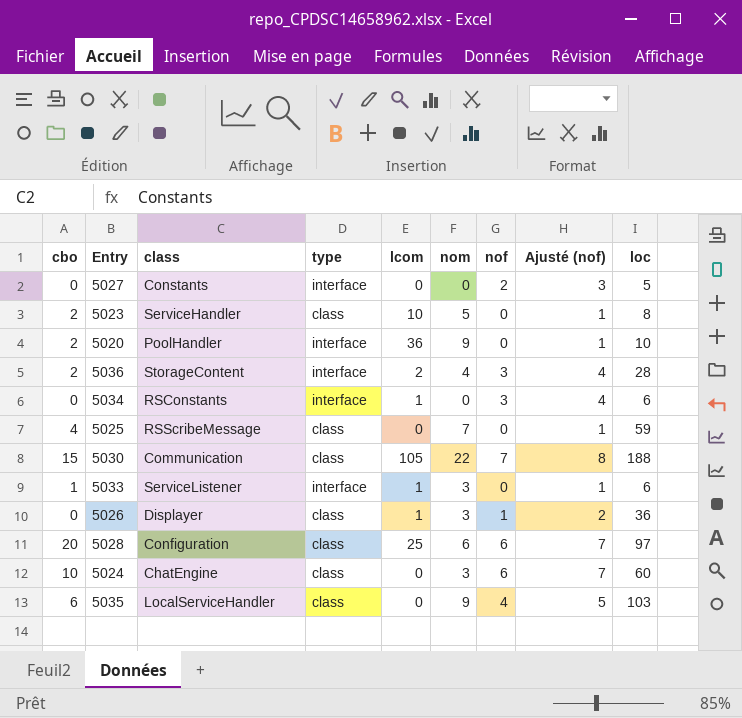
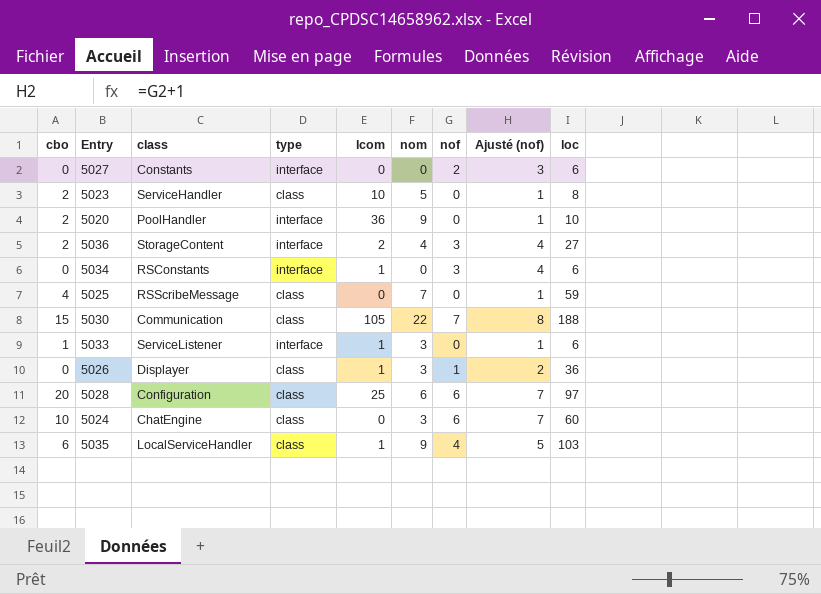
5027 | loc: 5 -> 6
5036 | loc: 28 -> 27
5035 | lcom: 0 -> 1

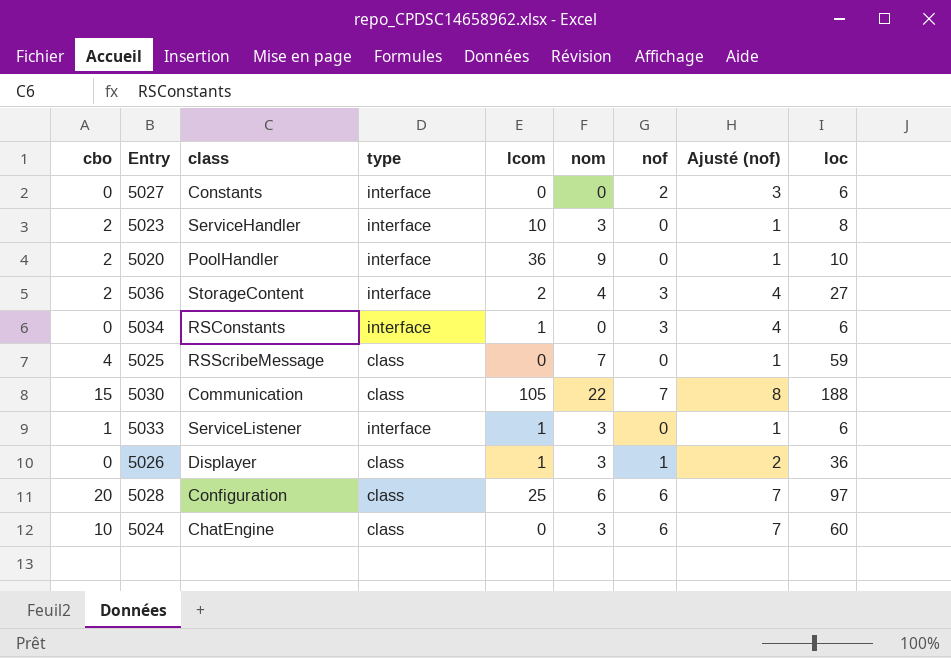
row 5035: 6 | LocalServiceHandler | class | 1 | 9 | 4 | 5 | 103 -> none
5023 | type: class -> interface
5023 | nom: 5 -> 3

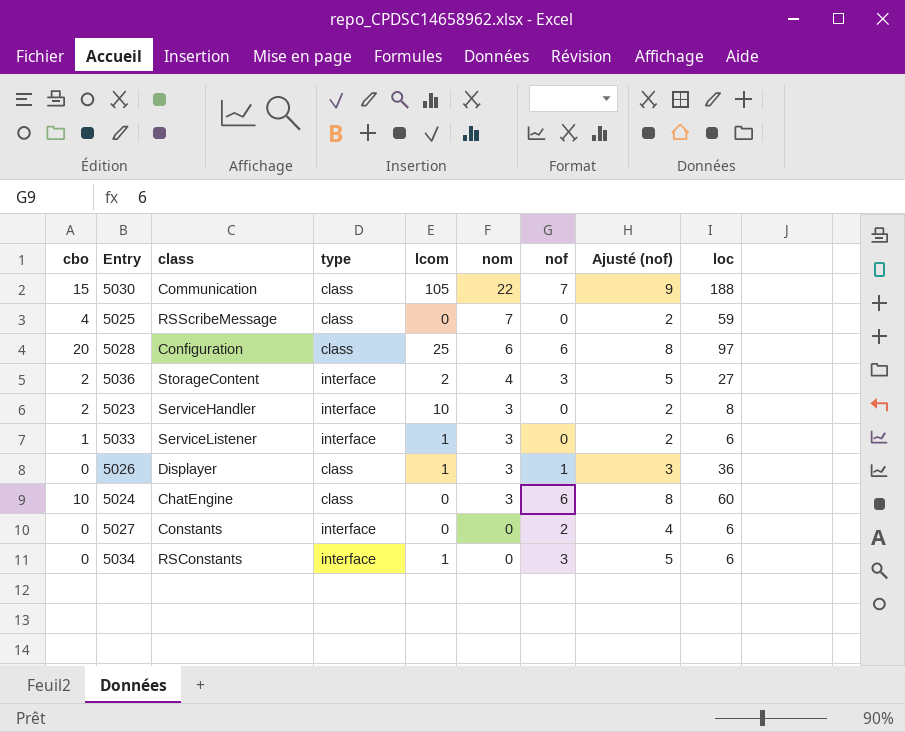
row order: none -> nom descending
column Ajusté (nof) | formula: [nof] + 1 -> [nof] + 2
row 5020: 2 | PoolHandler | interface | 36 | 9 | 0 | 1 | 10 -> none

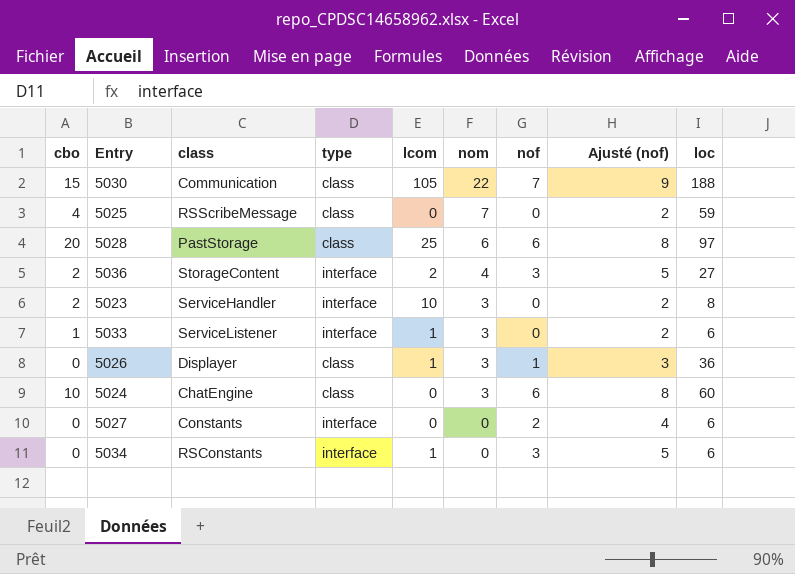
5028 | class: Configuration -> PastStorage

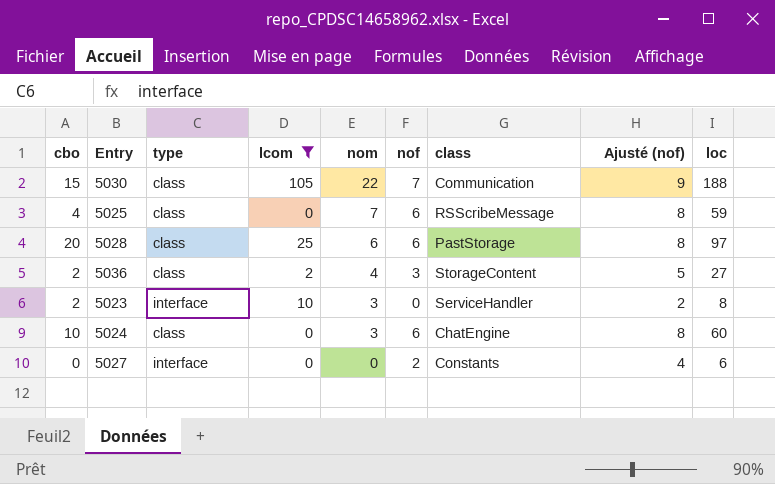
filter: none -> lcom != 1
column class | position: 3 -> 7
5025 | nof: 0 -> 6
5025 | Ajusté (nof): 2 -> 8
5036 | type: interface -> class

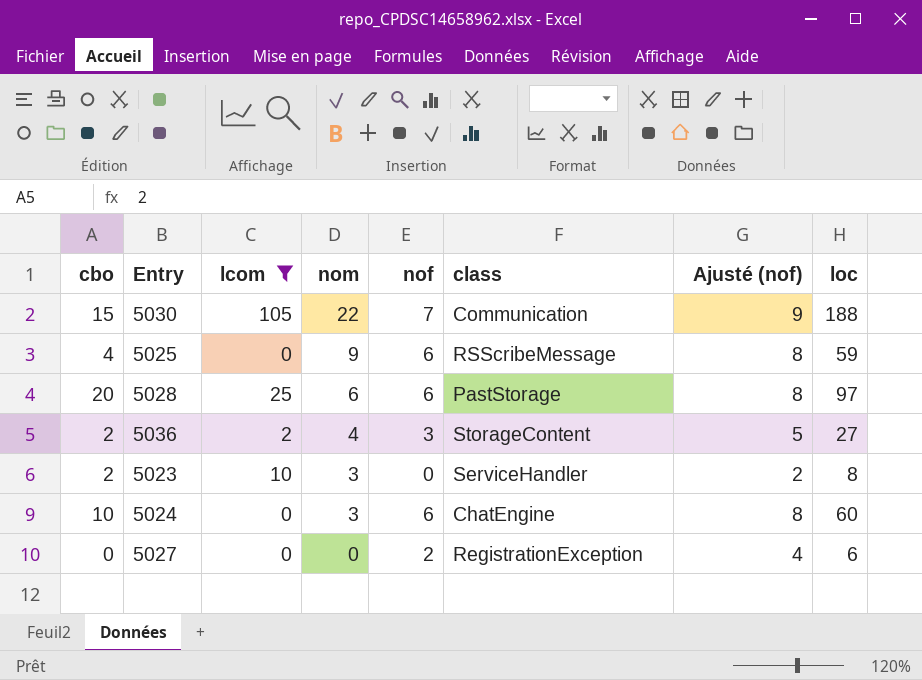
column type | position: 3 -> none
5025 | nom: 7 -> 9
5027 | class: Constants -> RegistrationException

